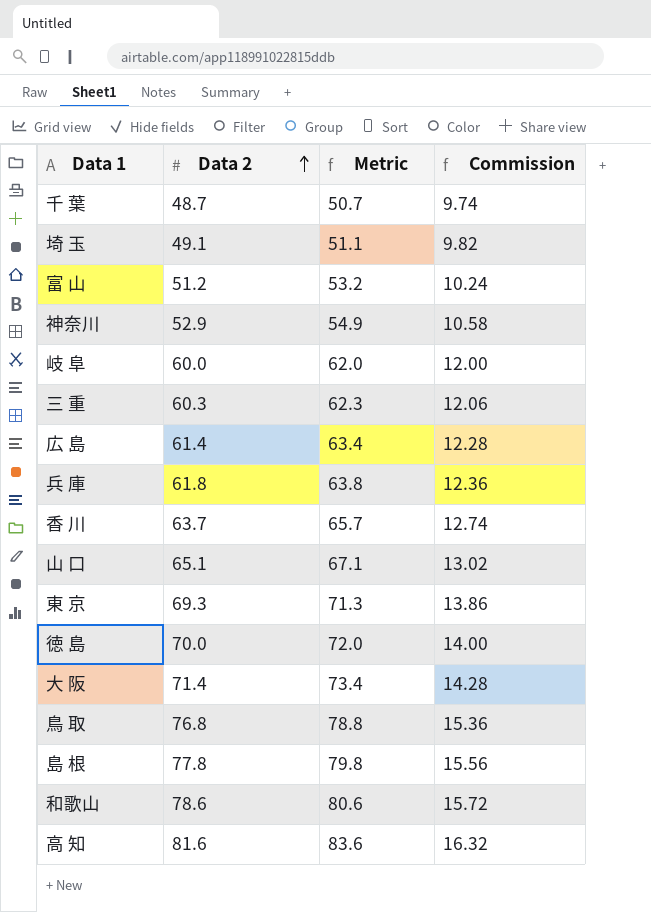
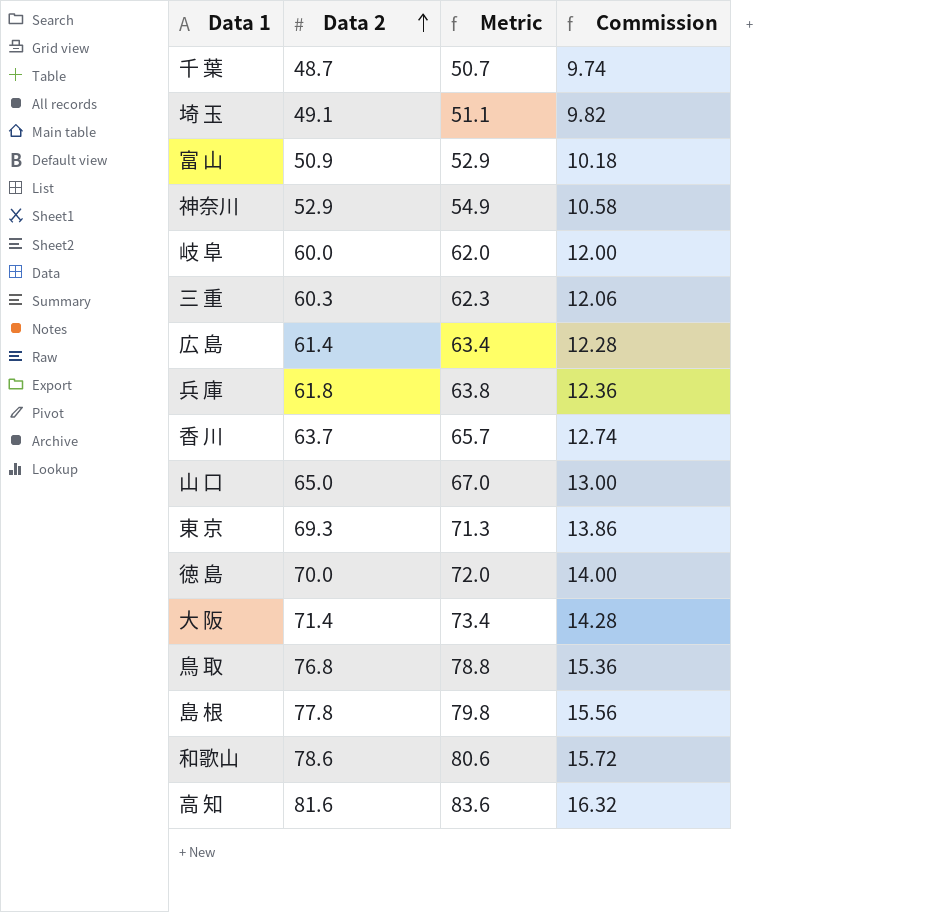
富 山 | Data 2: 51.2 -> 50.9
富 山 | Metric: 53.2 -> 52.9
富 山 | Commission: 10.24 -> 10.18
山 口 | Data 2: 65.1 -> 65.0
山 口 | Metric: 67.1 -> 67.0
山 口 | Commission: 13.02 -> 13.00

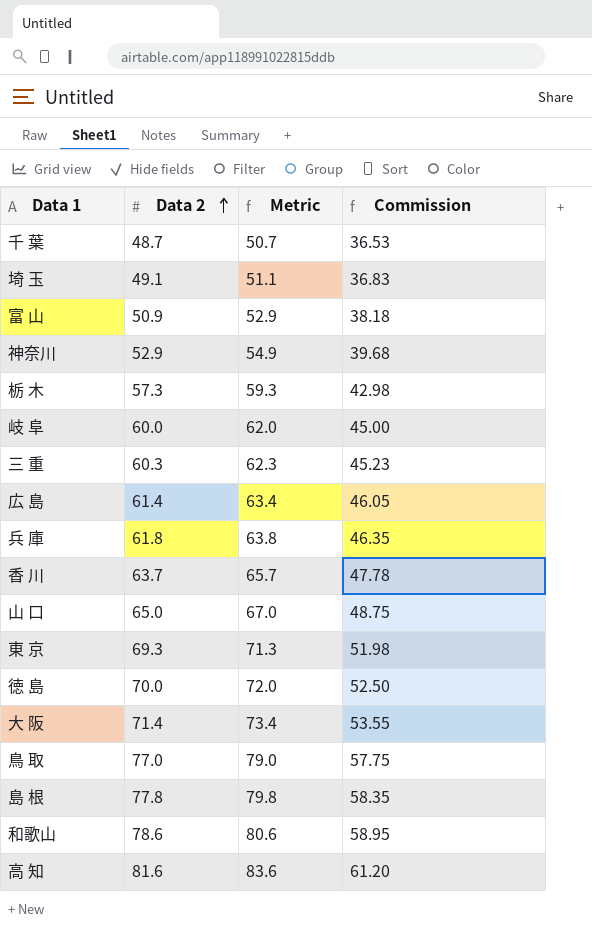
column Commission | formula: [Data 2] * 0.2 -> [Data 2] * 0.75
row 栃 木: none -> 57.3 | 59.3 | 42.98
鳥 取 | Data 2: 76.8 -> 77.0
鳥 取 | Metric: 78.8 -> 79.0

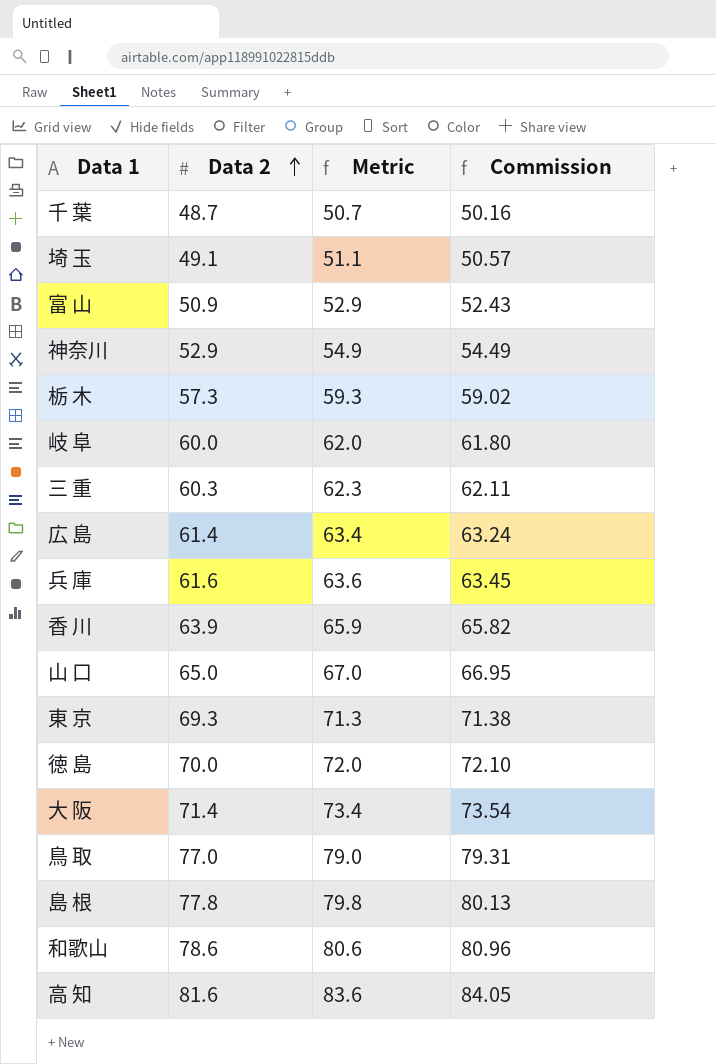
column Commission | formula: [Data 2] * 0.75 -> [Data 2] * 1.03
兵 庫 | Data 2: 61.8 -> 61.6
兵 庫 | Metric: 63.8 -> 63.6
香 川 | Data 2: 63.7 -> 63.9
香 川 | Metric: 65.7 -> 65.9

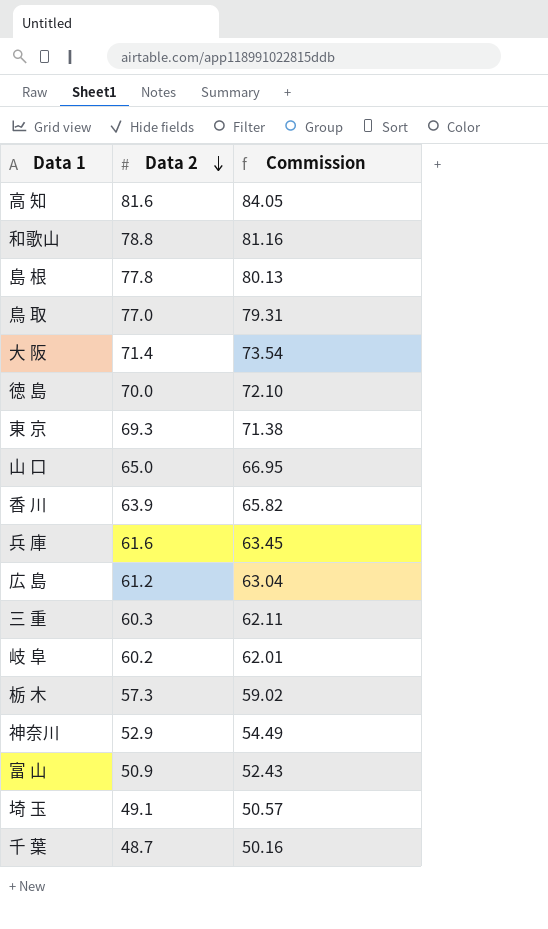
row order: Data 2 ascending -> Data 2 descending
column Metric | formula: [Data 2] + 2 -> none
和歌山 | Data 2: 78.6 -> 78.8
和歌山 | Commission: 80.96 -> 81.16
広 島 | Data 2: 61.4 -> 61.2
広 島 | Commission: 63.24 -> 63.04
岐 阜 | Data 2: 60.0 -> 60.2
岐 阜 | Commission: 61.80 -> 62.01

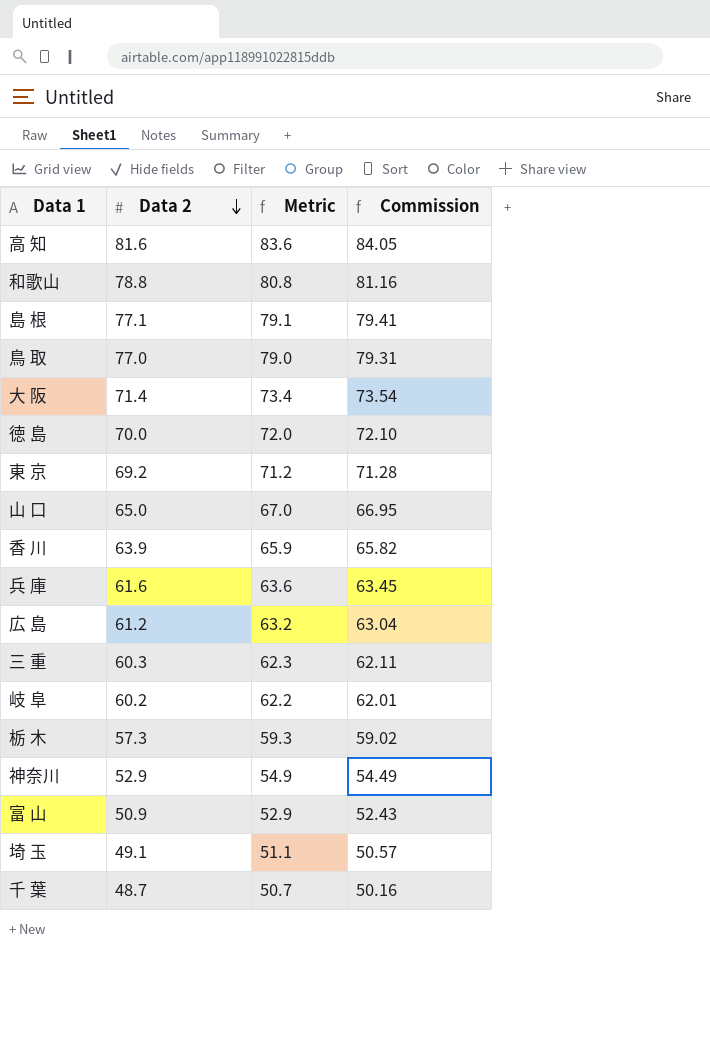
column Metric | formula: none -> [Data 2] + 2
島 根 | Data 2: 77.8 -> 77.1
島 根 | Commission: 80.13 -> 79.41
東 京 | Data 2: 69.3 -> 69.2
東 京 | Commission: 71.38 -> 71.28

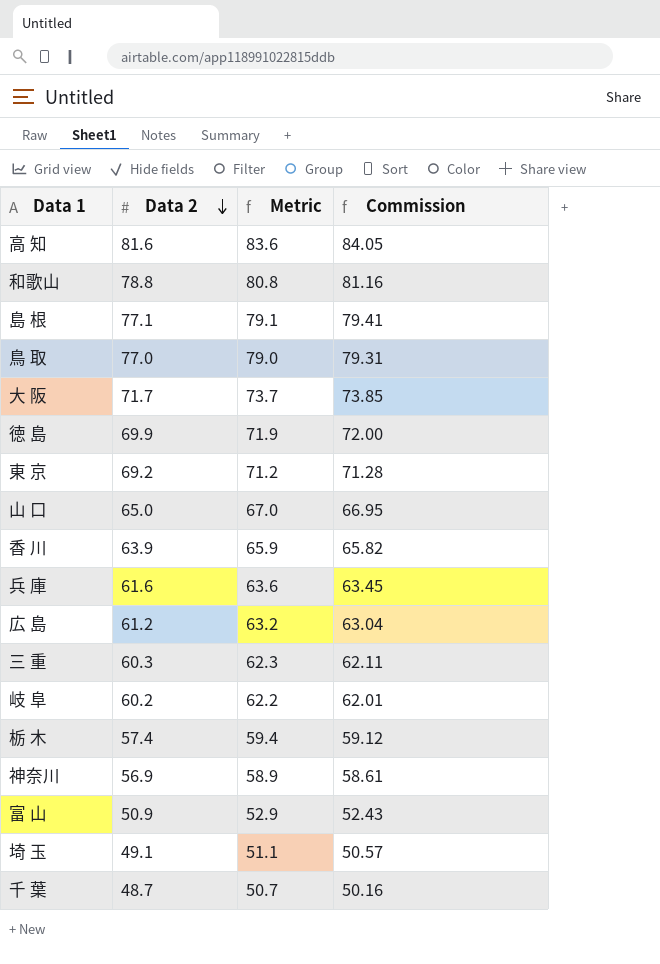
大 阪 | Data 2: 71.4 -> 71.7
大 阪 | Metric: 73.4 -> 73.7
大 阪 | Commission: 73.54 -> 73.85
徳 島 | Data 2: 70.0 -> 69.9
徳 島 | Metric: 72.0 -> 71.9
徳 島 | Commission: 72.10 -> 72.00
栃 木 | Data 2: 57.3 -> 57.4
栃 木 | Metric: 59.3 -> 59.4
栃 木 | Commission: 59.02 -> 59.12
神奈川 | Data 2: 52.9 -> 56.9
神奈川 | Metric: 54.9 -> 58.9
神奈川 | Commission: 54.49 -> 58.61

